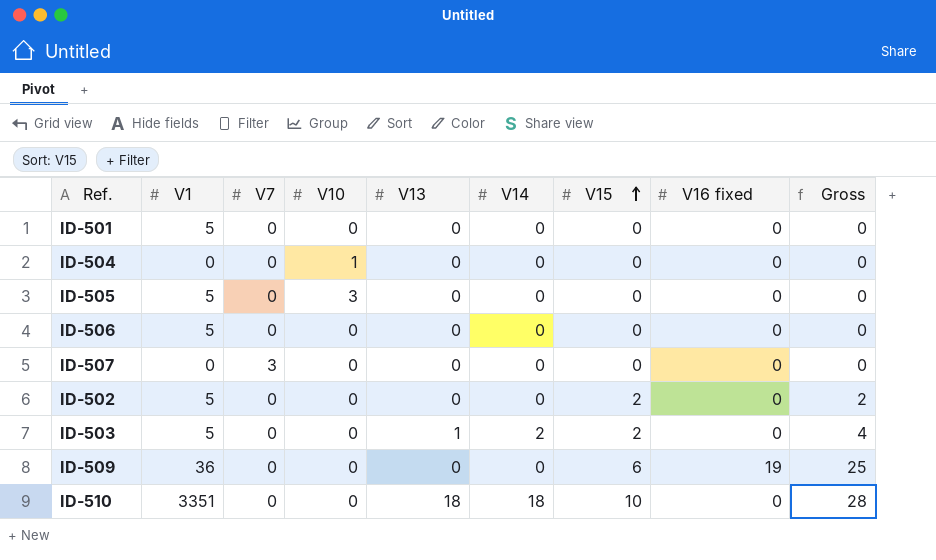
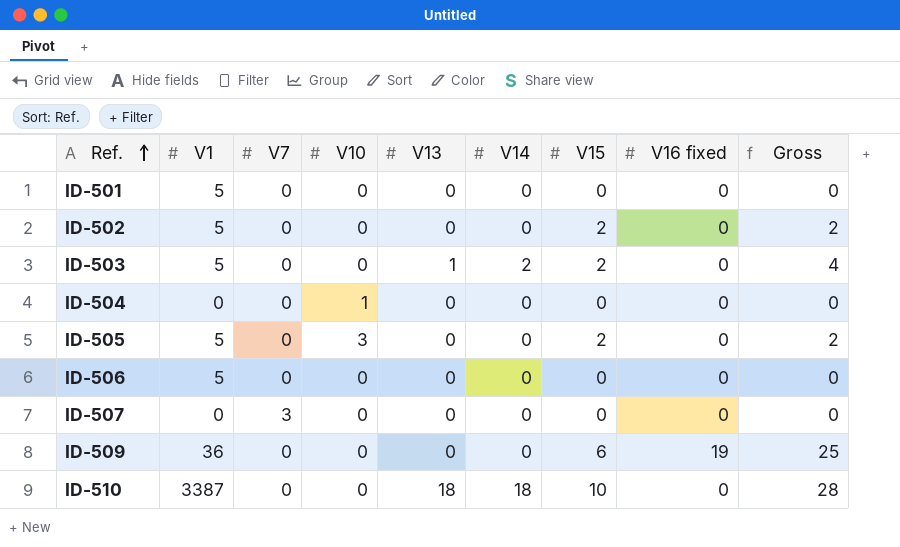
row order: V15 ascending -> Ref. ascending
ID-505 | V15: 0 -> 2
ID-505 | Gross: 0 -> 2
ID-510 | V1: 3351 -> 3387

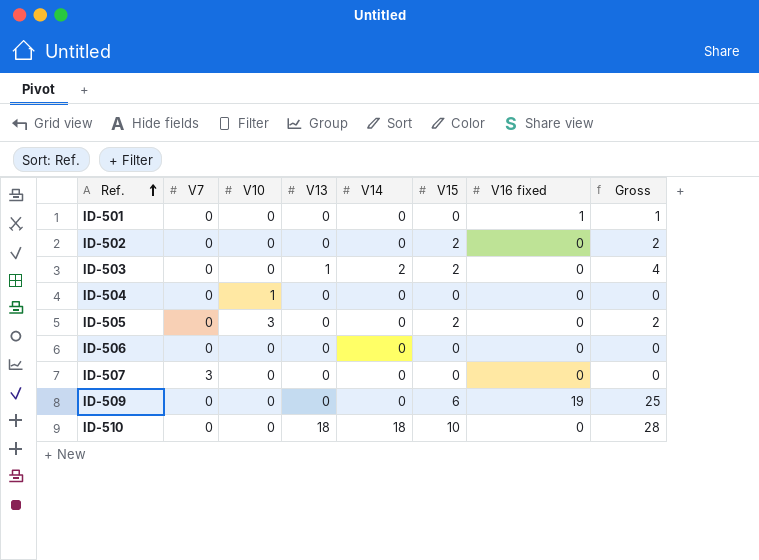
column V1 | position: 2 -> none
ID-501 | V16 fixed: 0 -> 1
ID-501 | Gross: 0 -> 1

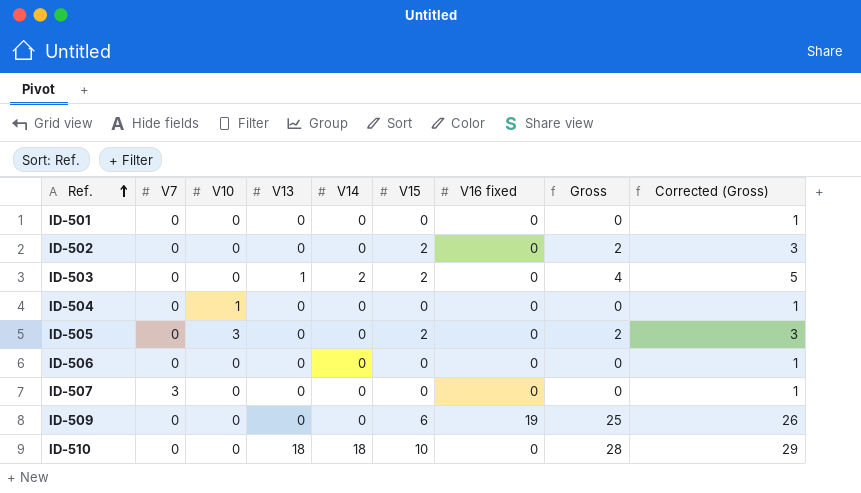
column Corrected (Gross) | formula: none -> [Gross] + 1
ID-501 | V16 fixed: 1 -> 0
ID-501 | Gross: 1 -> 0

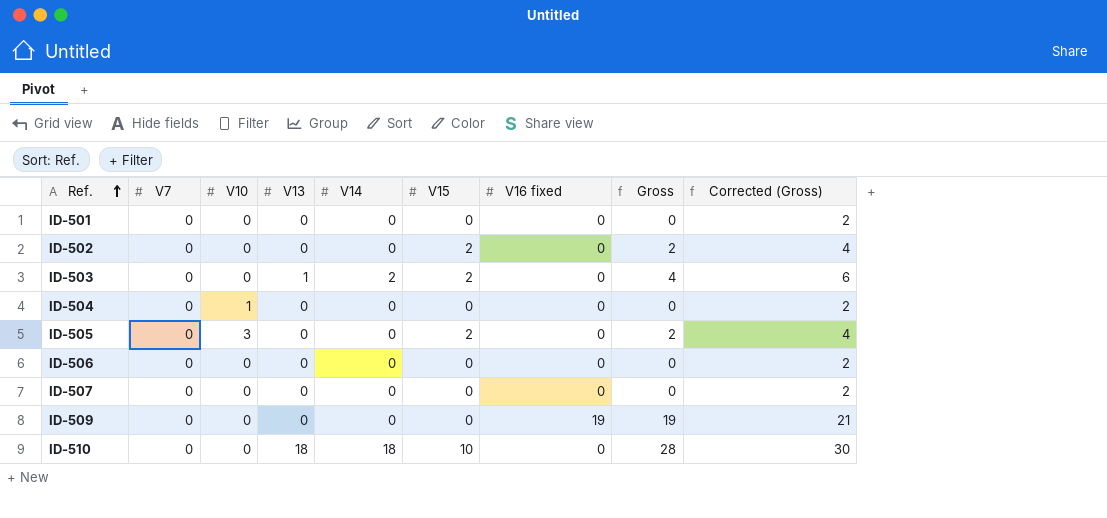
column Corrected (Gross) | formula: [Gross] + 1 -> [Gross] + 2
ID-507 | V7: 3 -> 0
ID-509 | V15: 6 -> 0
ID-509 | Gross: 25 -> 19

